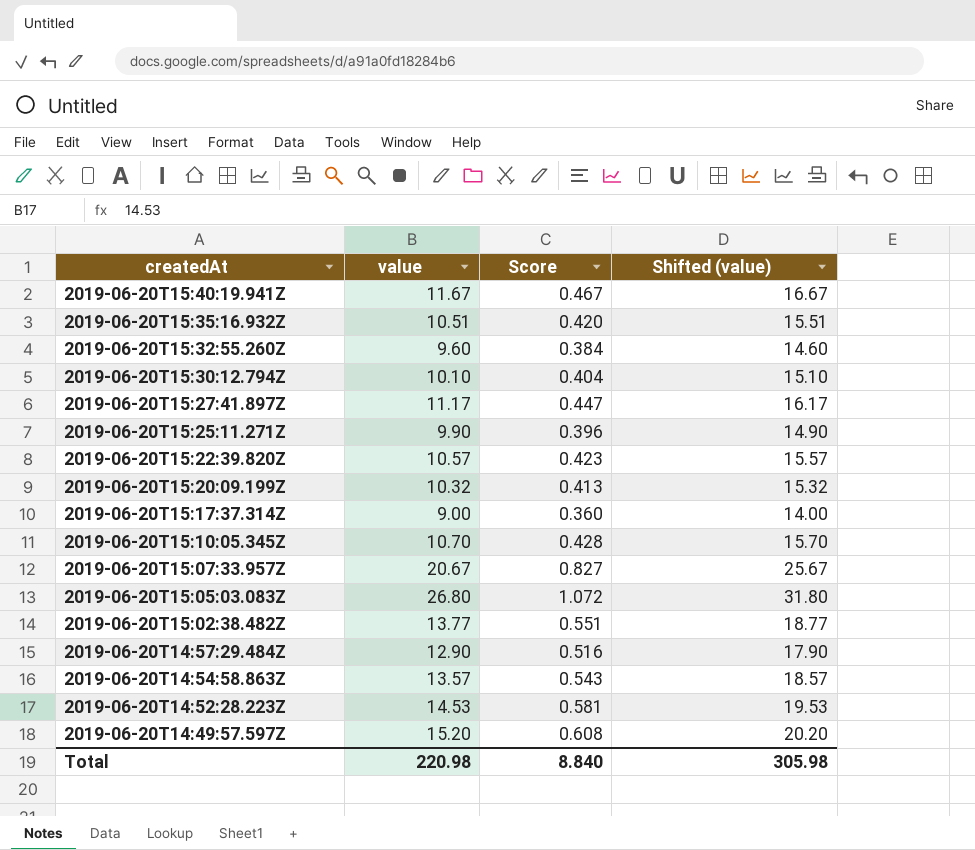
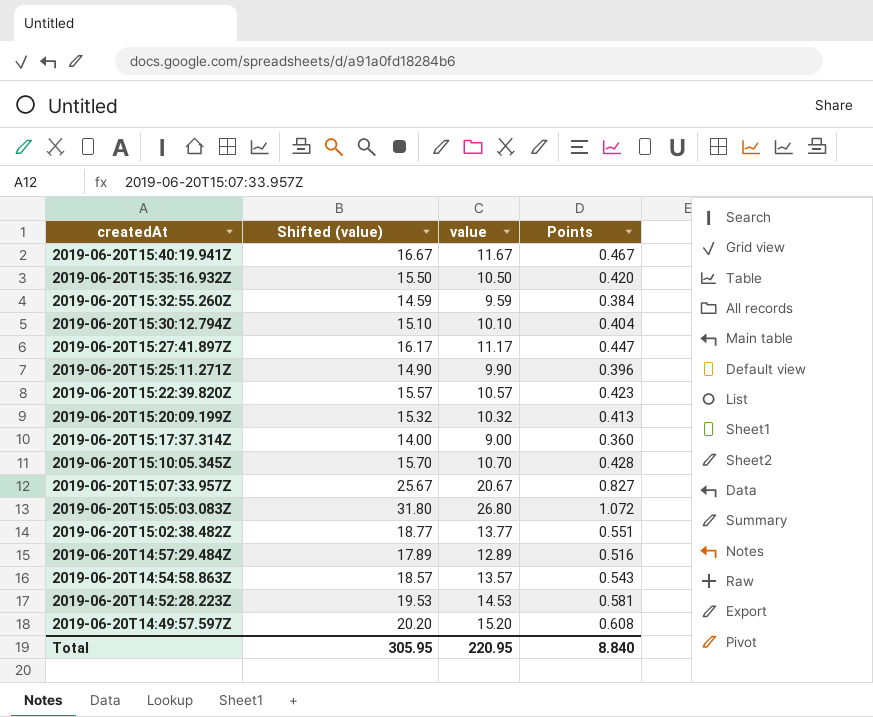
column Shifted (value) | position: 4 -> 2
column name: Score -> Points
2019-06-20T15:35:16.932Z | Shifted (value): 15.51 -> 15.50
2019-06-20T15:35:16.932Z | value: 10.51 -> 10.50
2019-06-20T15:32:55.260Z | Shifted (value): 14.60 -> 14.59
2019-06-20T15:32:55.260Z | value: 9.60 -> 9.59
2019-06-20T14:57:29.484Z | Shifted (value): 17.90 -> 17.89
2019-06-20T14:57:29.484Z | value: 12.90 -> 12.89
Total | Shifted (value): 305.98 -> 305.95
Total | value: 220.98 -> 220.95

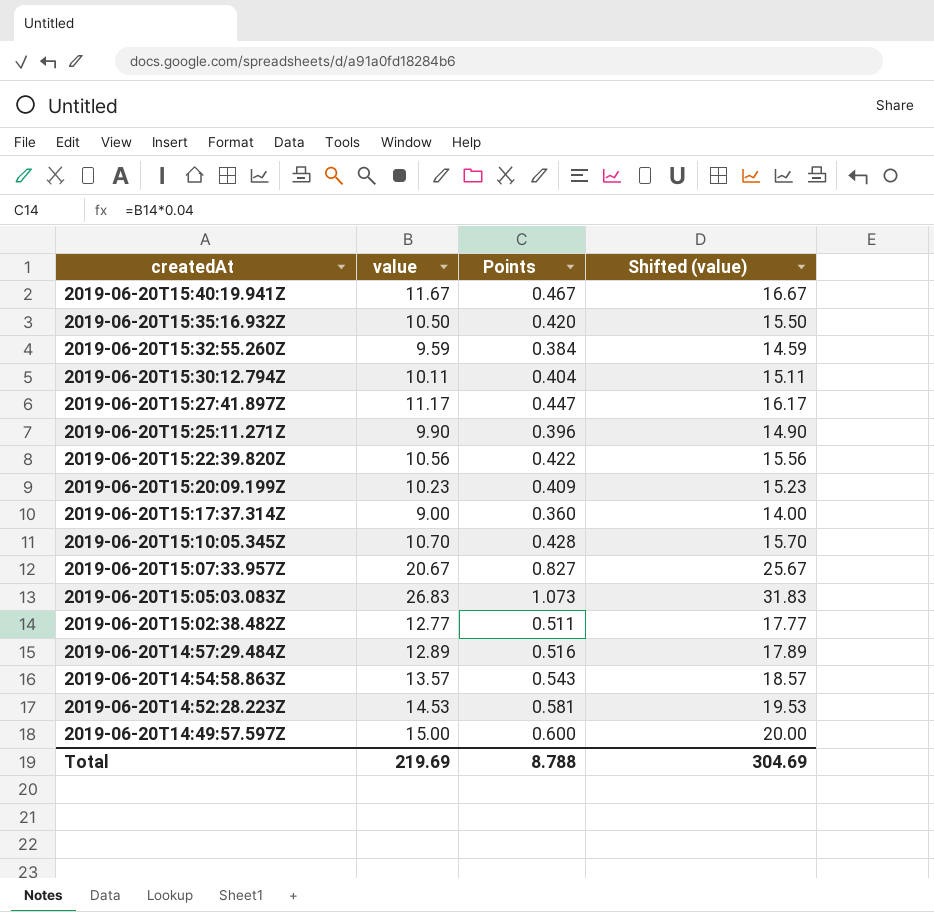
column Shifted (value) | position: 2 -> 4
2019-06-20T15:30:12.794Z | value: 10.10 -> 10.11
2019-06-20T15:30:12.794Z | Shifted (value): 15.10 -> 15.11
2019-06-20T15:22:39.820Z | value: 10.57 -> 10.56
2019-06-20T15:22:39.820Z | Points: 0.423 -> 0.422
2019-06-20T15:22:39.820Z | Shifted (value): 15.57 -> 15.56
2019-06-20T15:20:09.199Z | value: 10.32 -> 10.23
2019-06-20T15:20:09.199Z | Points: 0.413 -> 0.409
2019-06-20T15:20:09.199Z | Shifted (value): 15.32 -> 15.23
2019-06-20T15:05:03.083Z | value: 26.80 -> 26.83
2019-06-20T15:05:03.083Z | Points: 1.072 -> 1.073
2019-06-20T15:05:03.083Z | Shifted (value): 31.80 -> 31.83
2019-06-20T15:02:38.482Z | value: 13.77 -> 12.77
2019-06-20T15:02:38.482Z | Points: 0.551 -> 0.511
2019-06-20T15:02:38.482Z | Shifted (value): 18.77 -> 17.77
2019-06-20T14:49:57.597Z | value: 15.20 -> 15.00
2019-06-20T14:49:57.597Z | Points: 0.608 -> 0.600
2019-06-20T14:49:57.597Z | Shifted (value): 20.20 -> 20.00
Total | value: 220.95 -> 219.69
Total | Points: 8.840 -> 8.788
Total | Shifted (value): 305.95 -> 304.69

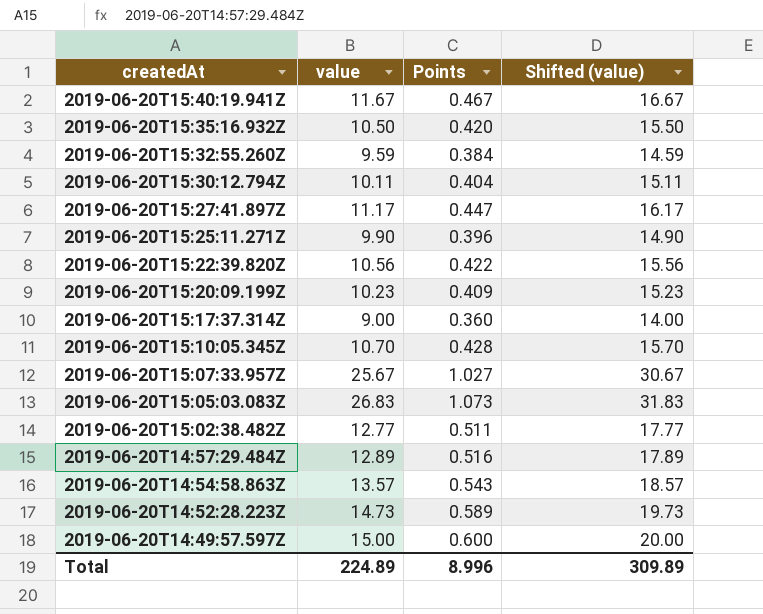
2019-06-20T15:07:33.957Z | value: 20.67 -> 25.67
2019-06-20T15:07:33.957Z | Points: 0.827 -> 1.027
2019-06-20T15:07:33.957Z | Shifted (value): 25.67 -> 30.67
2019-06-20T14:52:28.223Z | value: 14.53 -> 14.73
2019-06-20T14:52:28.223Z | Points: 0.581 -> 0.589
2019-06-20T14:52:28.223Z | Shifted (value): 19.53 -> 19.73
Total | value: 219.69 -> 224.89
Total | Points: 8.788 -> 8.996
Total | Shifted (value): 304.69 -> 309.89

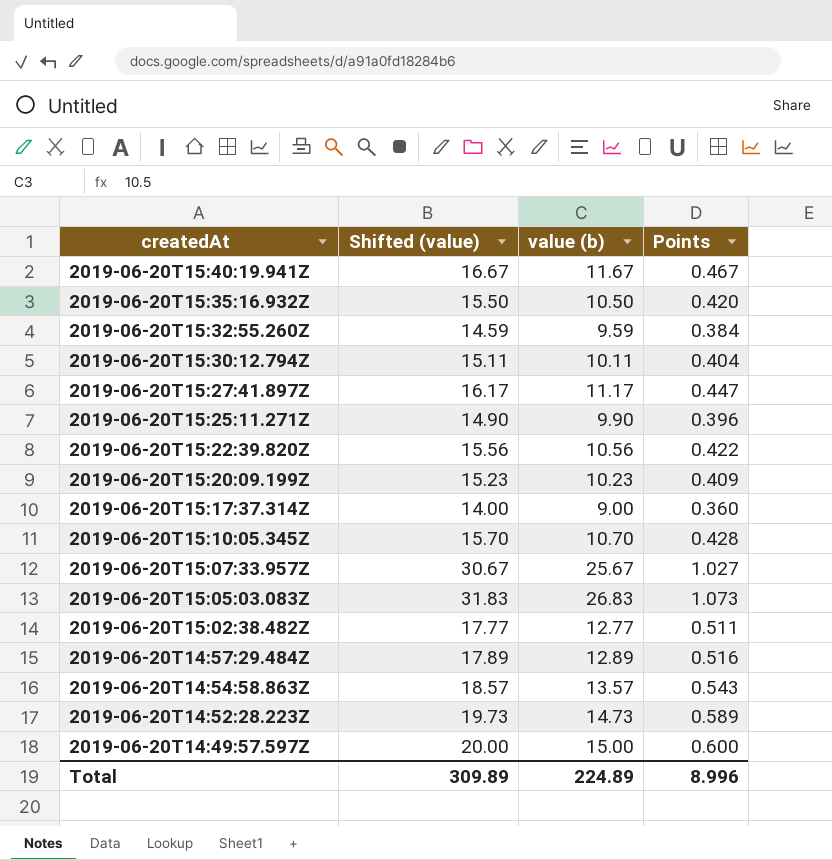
column Shifted (value) | position: 4 -> 2
column name: value -> value (b)

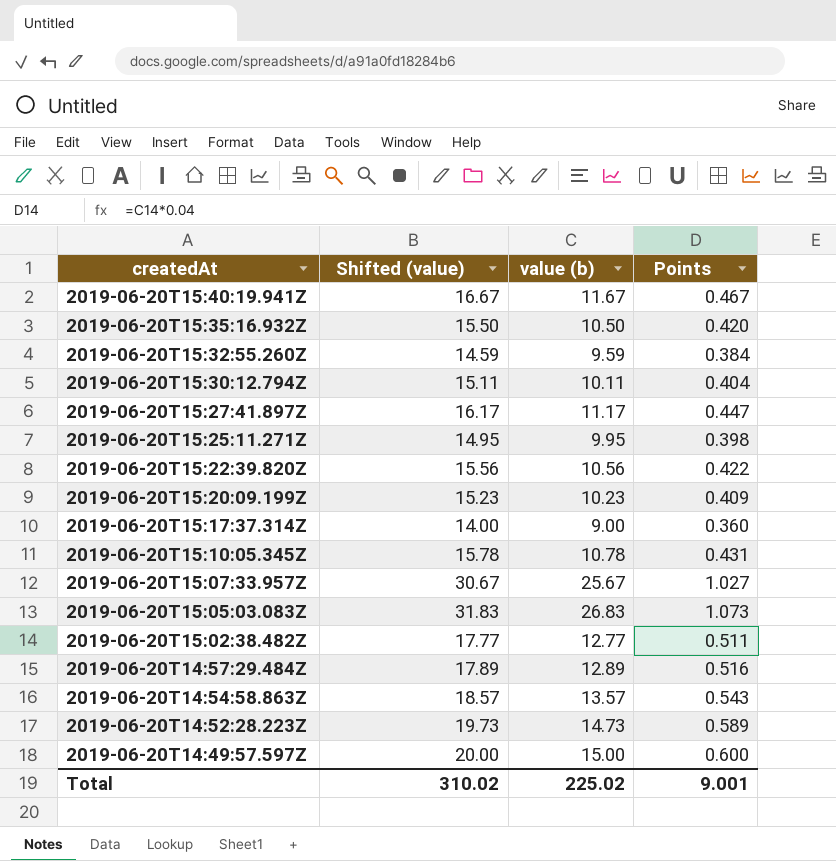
2019-06-20T15:25:11.271Z | Shifted (value): 14.90 -> 14.95
2019-06-20T15:25:11.271Z | value (b): 9.90 -> 9.95
2019-06-20T15:25:11.271Z | Points: 0.396 -> 0.398
2019-06-20T15:10:05.345Z | Shifted (value): 15.70 -> 15.78
2019-06-20T15:10:05.345Z | value (b): 10.70 -> 10.78
2019-06-20T15:10:05.345Z | Points: 0.428 -> 0.431
Total | Shifted (value): 309.89 -> 310.02
Total | value (b): 224.89 -> 225.02
Total | Points: 8.996 -> 9.001

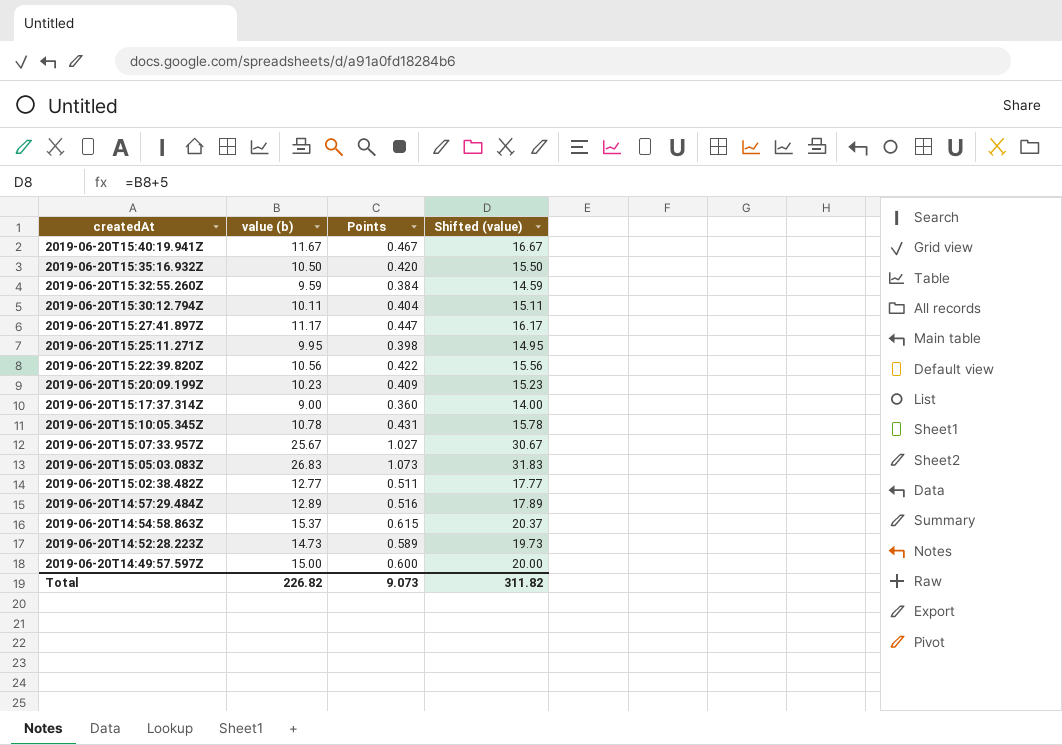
column Shifted (value) | position: 2 -> 4
2019-06-20T14:54:58.863Z | value (b): 13.57 -> 15.37
2019-06-20T14:54:58.863Z | Points: 0.543 -> 0.615
2019-06-20T14:54:58.863Z | Shifted (value): 18.57 -> 20.37
Total | value (b): 225.02 -> 226.82
Total | Points: 9.001 -> 9.073
Total | Shifted (value): 310.02 -> 311.82

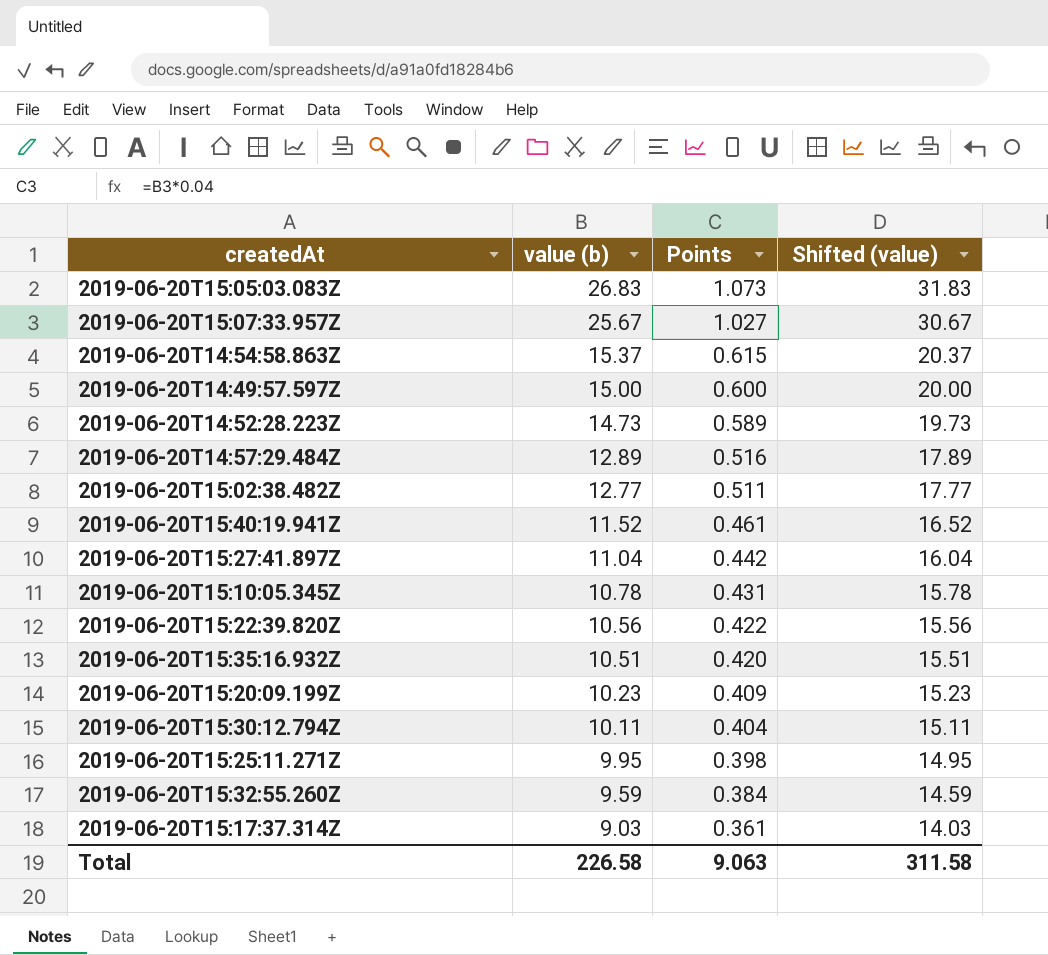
row order: createdAt descending -> value (b) descending
2019-06-20T15:40:19.941Z | value (b): 11.67 -> 11.52
2019-06-20T15:40:19.941Z | Points: 0.467 -> 0.461
2019-06-20T15:40:19.941Z | Shifted (value): 16.67 -> 16.52
2019-06-20T15:27:41.897Z | value (b): 11.17 -> 11.04
2019-06-20T15:27:41.897Z | Points: 0.447 -> 0.442
2019-06-20T15:27:41.897Z | Shifted (value): 16.17 -> 16.04
2019-06-20T15:35:16.932Z | value (b): 10.50 -> 10.51
2019-06-20T15:35:16.932Z | Shifted (value): 15.50 -> 15.51
2019-06-20T15:17:37.314Z | value (b): 9.00 -> 9.03
2019-06-20T15:17:37.314Z | Points: 0.360 -> 0.361
2019-06-20T15:17:37.314Z | Shifted (value): 14.00 -> 14.03
Total | value (b): 226.82 -> 226.58
Total | Points: 9.073 -> 9.063
Total | Shifted (value): 311.82 -> 311.58

